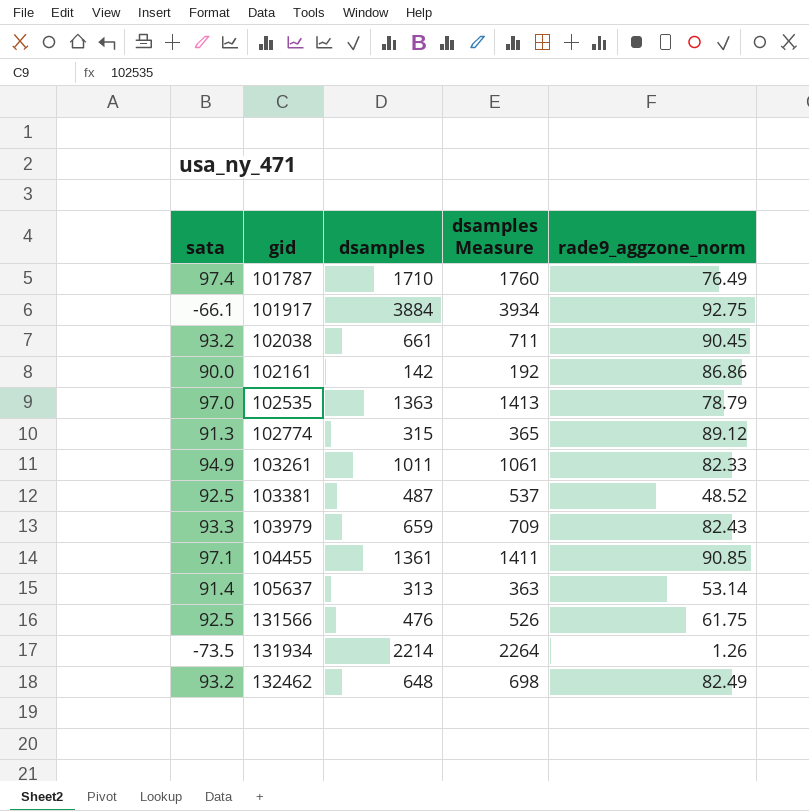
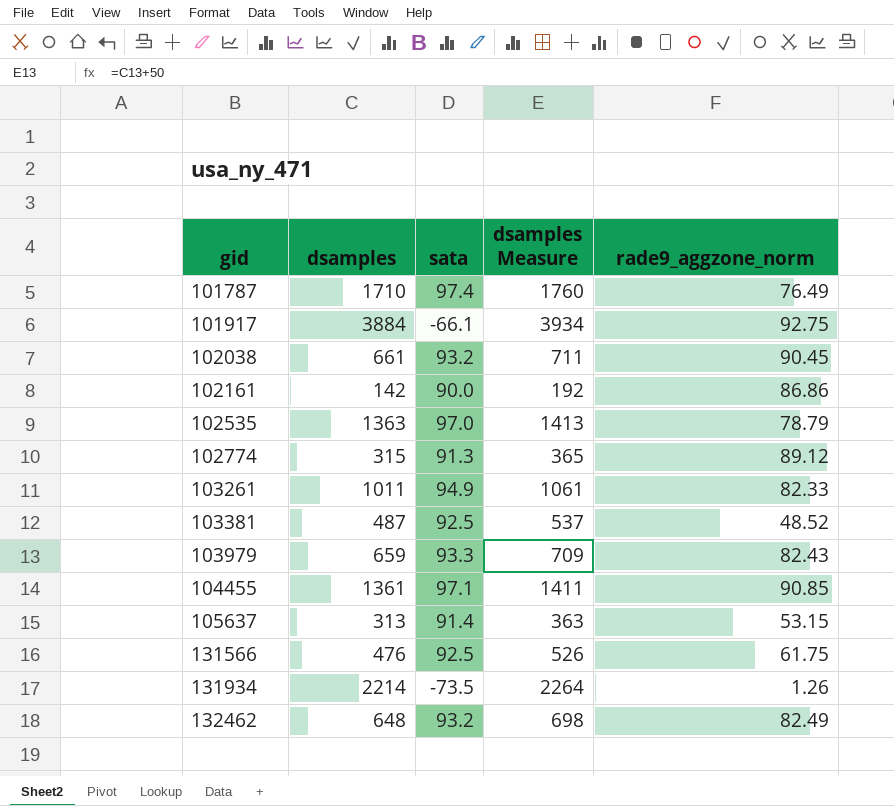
column sata | position: 1 -> 3
105637 | rade9_aggzone_norm: 53.14 -> 53.15

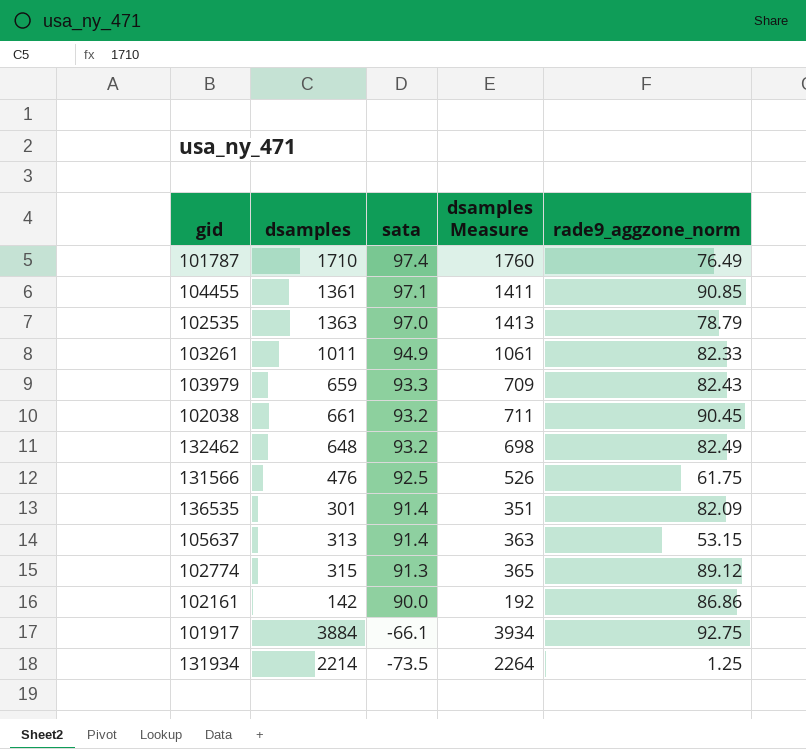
row order: gid ascending -> sata descending
row 103381: 487 | 92.5 | 537 | 48.52 -> none
row 136535: none -> 301 | 91.4 | 351 | 82.09
131934 | rade9_aggzone_norm: 1.26 -> 1.25

